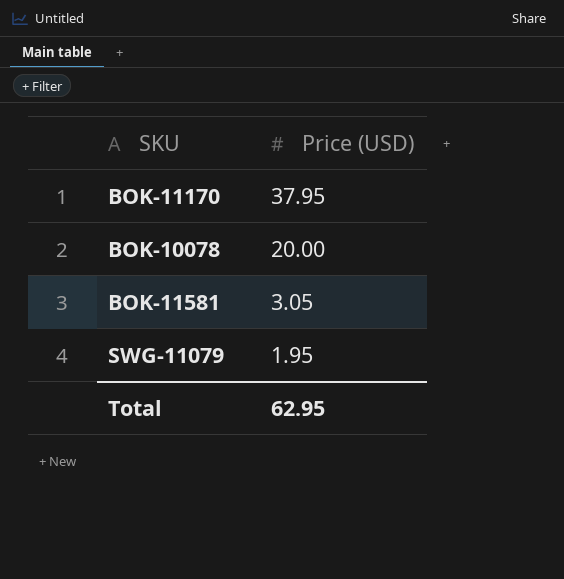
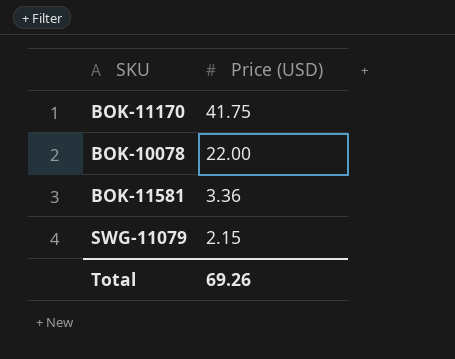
BOK-11170 | Price (USD): 37.95 -> 41.75
BOK-10078 | Price (USD): 20.00 -> 22.00
BOK-11581 | Price (USD): 3.05 -> 3.36
SWG-11079 | Price (USD): 1.95 -> 2.15
Total | Price (USD): 62.95 -> 69.26

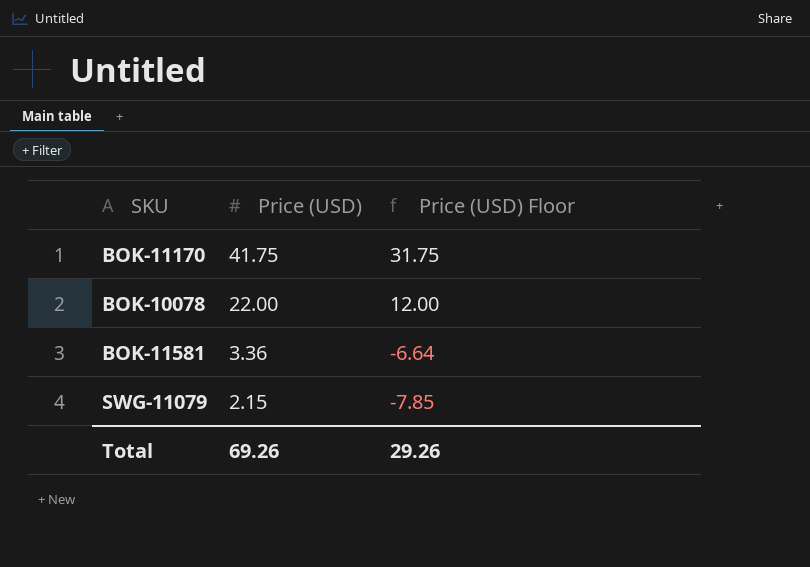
column Price (USD) Floor | formula: none -> [Price (USD)] - 10

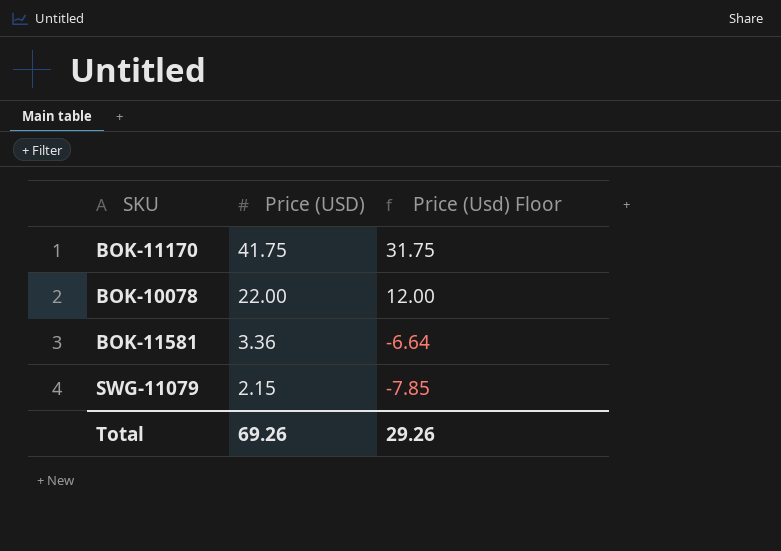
column name: Price (USD) Floor -> Price (Usd) Floor

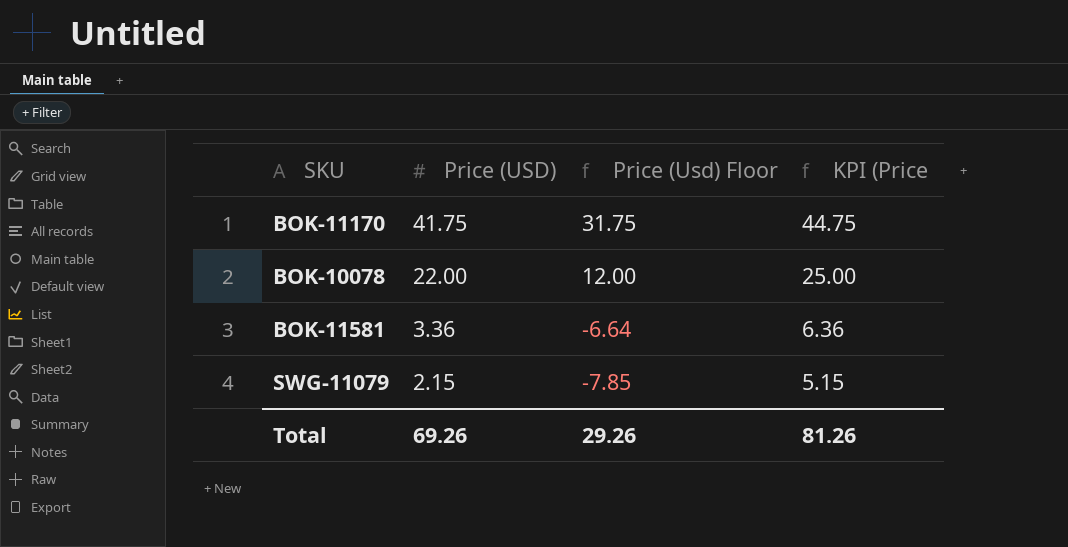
column KPI (Price | formula: none -> [Price (USD)] + 3

